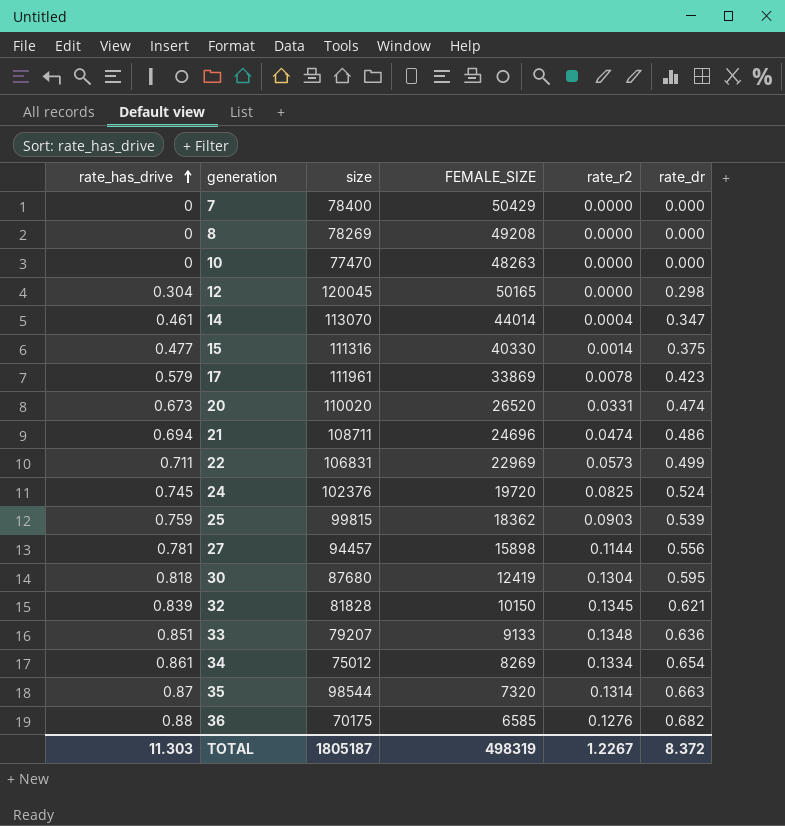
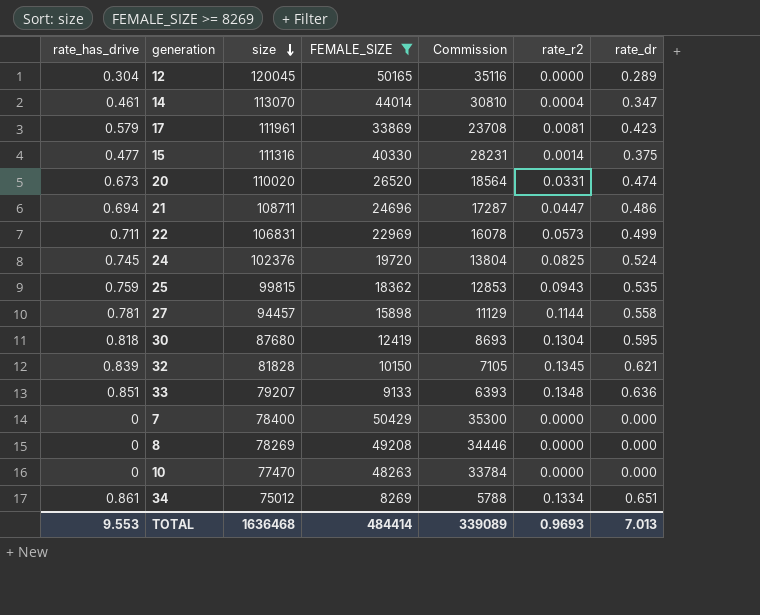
filter: none -> FEMALE_SIZE >= 8269
row order: rate_has_drive ascending -> size descending
column Commission | formula: none -> [FEMALE_SIZE] * 0.7
12 | rate_dr: 0.298 -> 0.289
17 | rate_r2: 0.0078 -> 0.0081
21 | rate_r2: 0.0474 -> 0.0447
25 | rate_r2: 0.0903 -> 0.0943
25 | rate_dr: 0.539 -> 0.535
27 | rate_dr: 0.556 -> 0.558
34 | rate_dr: 0.654 -> 0.651
TOTAL | rate_has_drive: 11.303 -> 9.553
TOTAL | size: 1805187 -> 1636468
TOTAL | FEMALE_SIZE: 498319 -> 484414
TOTAL | rate_r2: 1.2267 -> 0.9693
TOTAL | rate_dr: 8.372 -> 7.013

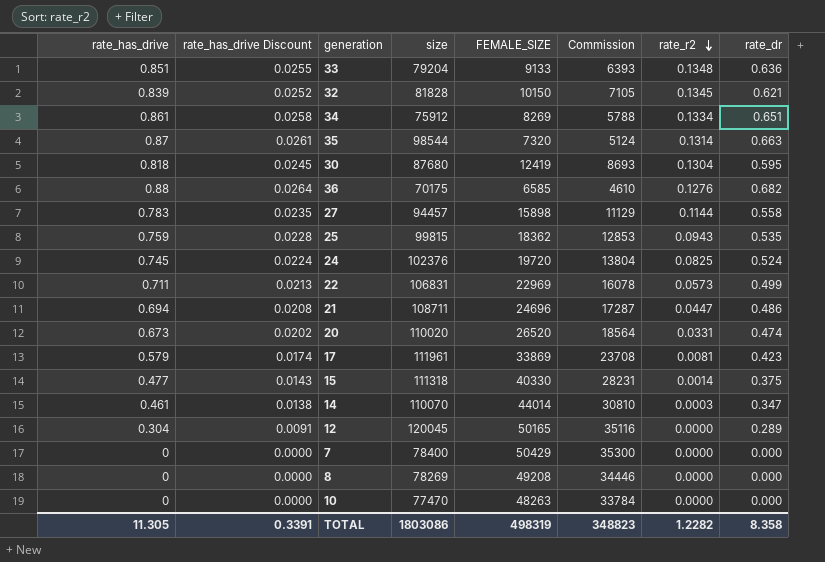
filter: FEMALE_SIZE >= 8269 -> none
row order: size descending -> rate_r2 descending
column rate_has_drive Discount | formula: none -> [rate_has_drive] * 0.03
33 | size: 79207 -> 79204
34 | size: 75012 -> 75912
27 | rate_has_drive: 0.781 -> 0.783
15 | size: 111316 -> 111318
14 | size: 113070 -> 110070
14 | rate_r2: 0.0004 -> 0.0003
TOTAL | rate_has_drive: 9.553 -> 11.305
TOTAL | size: 1636468 -> 1803086
TOTAL | FEMALE_SIZE: 484414 -> 498319
TOTAL | Commission: 339089 -> 348823
TOTAL | rate_r2: 0.9693 -> 1.2282
TOTAL | rate_dr: 7.013 -> 8.358

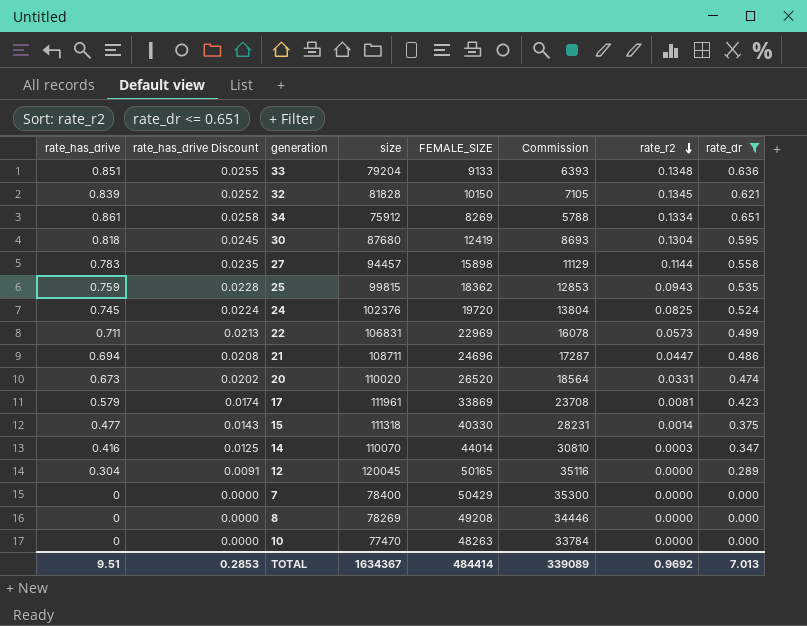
filter: none -> rate_dr <= 0.651
14 | rate_has_drive: 0.461 -> 0.416
14 | rate_has_drive Discount: 0.0138 -> 0.0125
TOTAL | rate_has_drive: 11.305 -> 9.51
TOTAL | rate_has_drive Discount: 0.3391 -> 0.2853
TOTAL | size: 1803086 -> 1634367
TOTAL | FEMALE_SIZE: 498319 -> 484414
TOTAL | Commission: 348823 -> 339089
TOTAL | rate_r2: 1.2282 -> 0.9692
TOTAL | rate_dr: 8.358 -> 7.013

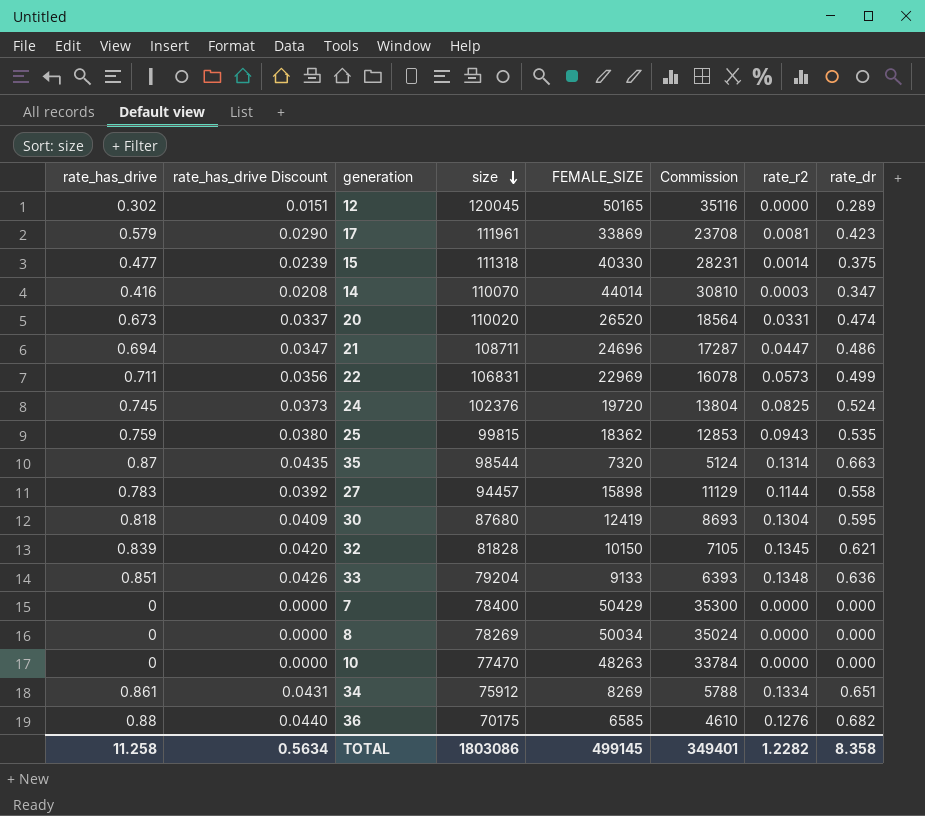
filter: rate_dr <= 0.651 -> none
row order: rate_r2 descending -> size descending
column rate_has_drive Discount | formula: [rate_has_drive] * 0.03 -> [rate_has_drive] * 0.05
12 | rate_has_drive: 0.304 -> 0.302
8 | FEMALE_SIZE: 49208 -> 50034
8 | Commission: 34446 -> 35024
TOTAL | rate_has_drive: 9.51 -> 11.258
TOTAL | rate_has_drive Discount: 0.2853 -> 0.5634
TOTAL | size: 1634367 -> 1803086
TOTAL | FEMALE_SIZE: 484414 -> 499145
TOTAL | Commission: 339089 -> 349401
TOTAL | rate_r2: 0.9692 -> 1.2282
TOTAL | rate_dr: 7.013 -> 8.358

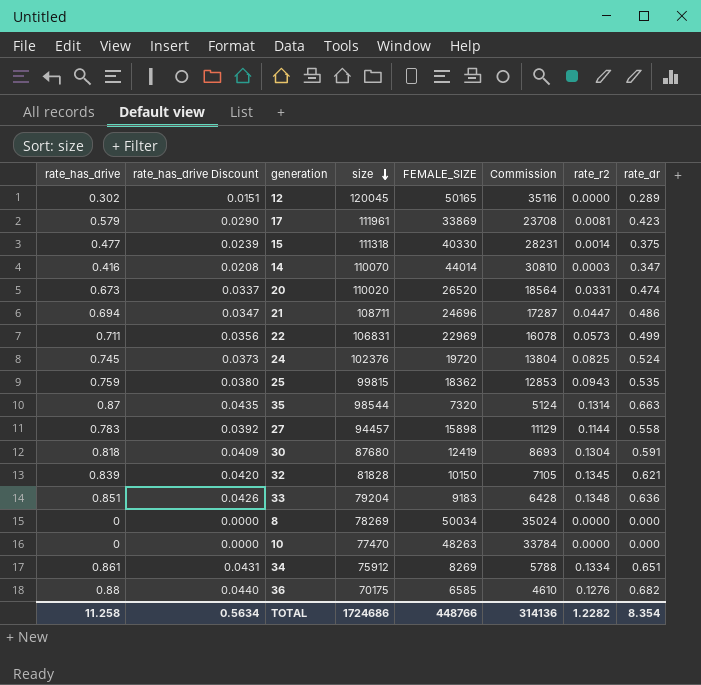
row 7: 0 | 0.0000 | 78400 | 50429 | 35300 | 0.0000 | 0.000 -> none
30 | rate_dr: 0.595 -> 0.591
33 | FEMALE_SIZE: 9133 -> 9183
33 | Commission: 6393 -> 6428
TOTAL | size: 1803086 -> 1724686
TOTAL | FEMALE_SIZE: 499145 -> 448766
TOTAL | Commission: 349401 -> 314136
TOTAL | rate_dr: 8.358 -> 8.354

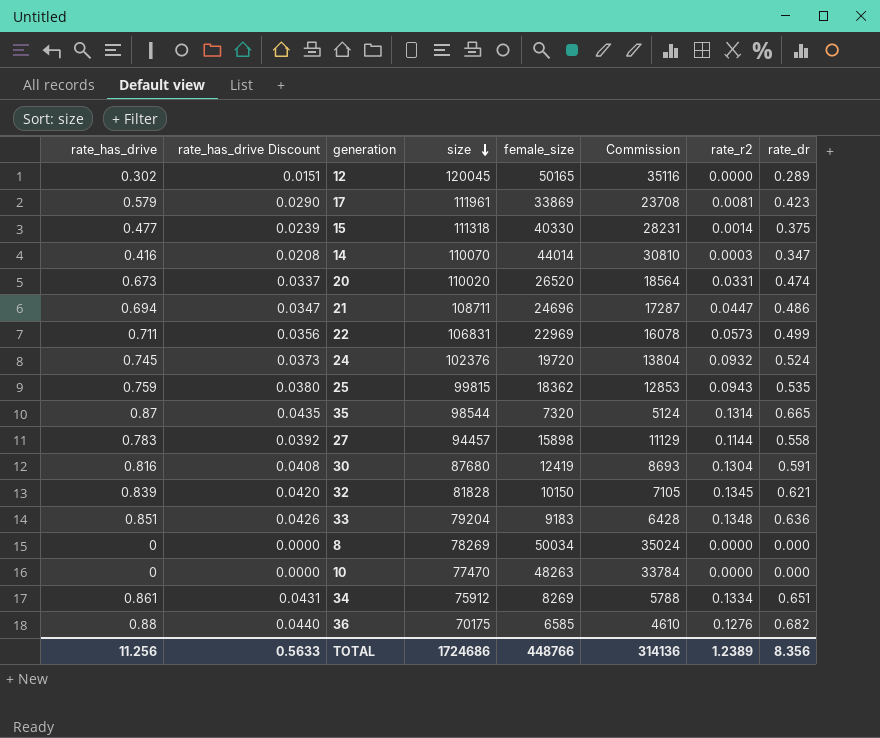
column name: FEMALE_SIZE -> female_size
24 | rate_r2: 0.0825 -> 0.0932
35 | rate_dr: 0.663 -> 0.665
30 | rate_has_drive: 0.818 -> 0.816
30 | rate_has_drive Discount: 0.0409 -> 0.0408
TOTAL | rate_has_drive: 11.258 -> 11.256
TOTAL | rate_has_drive Discount: 0.5634 -> 0.5633
TOTAL | rate_r2: 1.2282 -> 1.2389
TOTAL | rate_dr: 8.354 -> 8.356

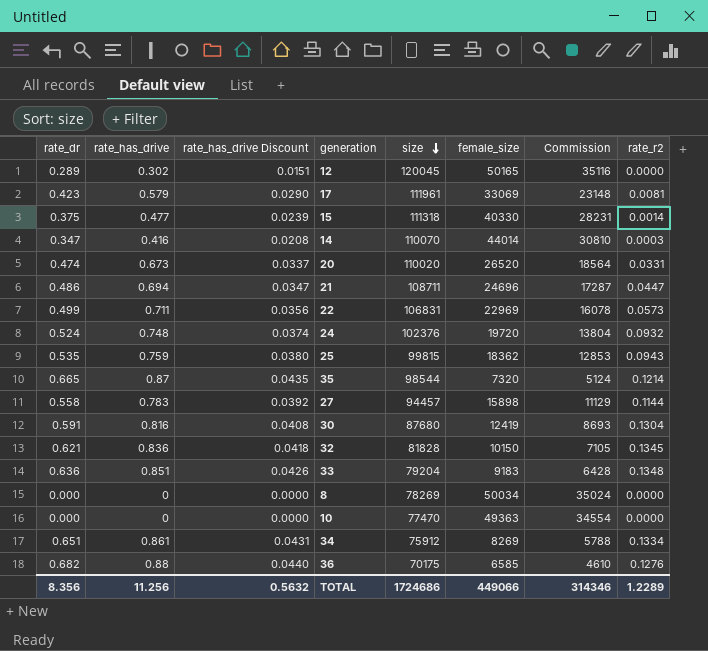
column rate_dr | position: 8 -> 1
17 | female_size: 33869 -> 33069
17 | Commission: 23708 -> 23148
24 | rate_has_drive: 0.745 -> 0.748
24 | rate_has_drive Discount: 0.0373 -> 0.0374
35 | rate_r2: 0.1314 -> 0.1214
32 | rate_has_drive: 0.839 -> 0.836
32 | rate_has_drive Discount: 0.0420 -> 0.0418
10 | female_size: 48263 -> 49363
10 | Commission: 33784 -> 34554
TOTAL | rate_has_drive Discount: 0.5633 -> 0.5632
TOTAL | female_size: 448766 -> 449066
TOTAL | Commission: 314136 -> 314346
TOTAL | rate_r2: 1.2389 -> 1.2289

